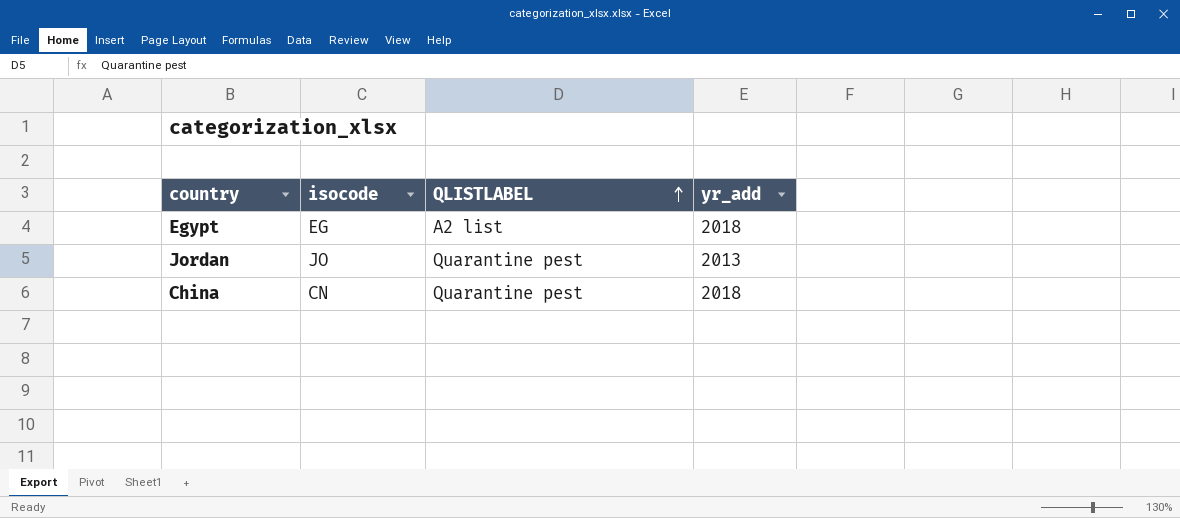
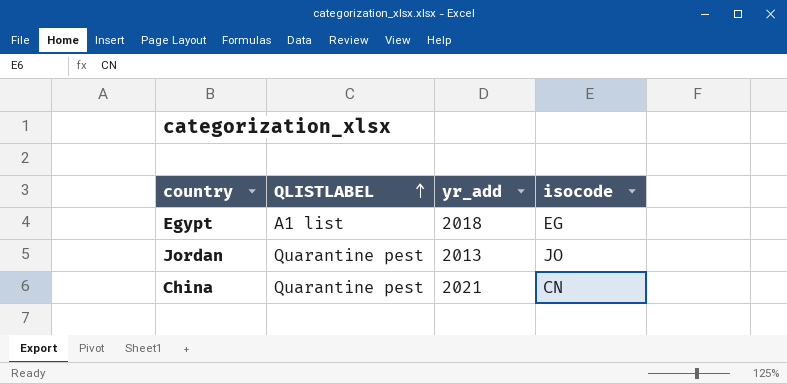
column isocode | position: 2 -> 4
Egypt | QLISTLABEL: A2 list -> A1 list
China | yr_add: 2018 -> 2021

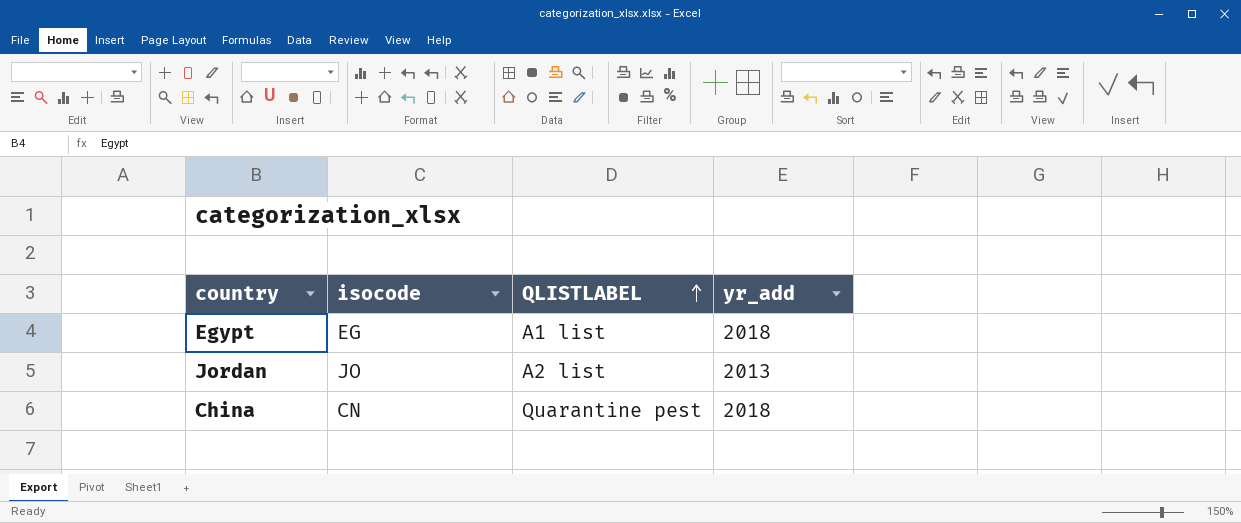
column isocode | position: 4 -> 2
Jordan | QLISTLABEL: Quarantine pest -> A2 list
China | yr_add: 2021 -> 2018

